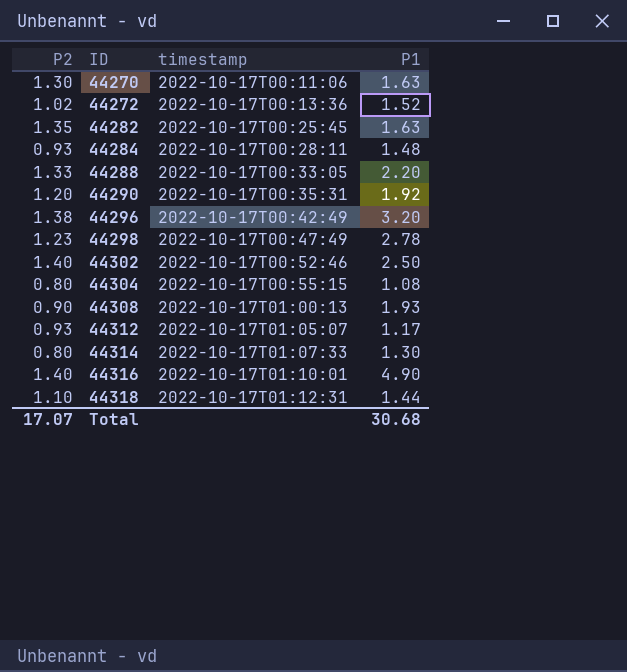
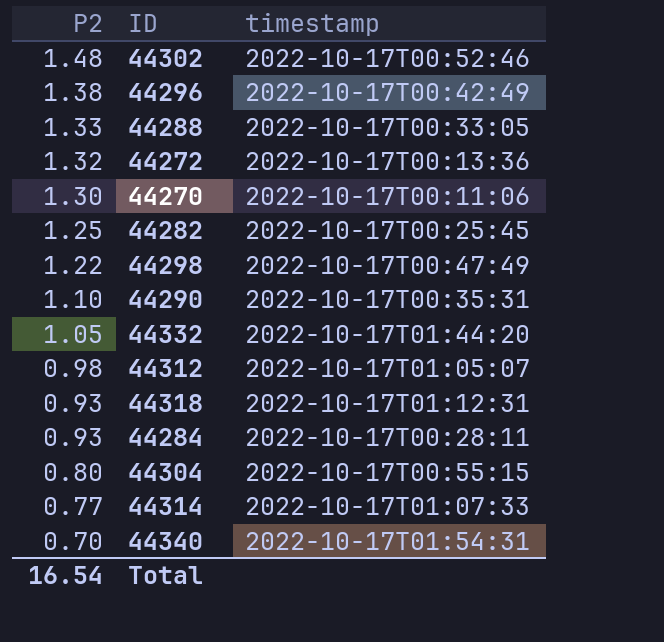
row order: ID ascending -> P2 descending
column P1 | position: 4 -> none
row 44308: 0.90 | 2022-10-17T01:00:13 | 1.93 -> none
row 44316: 1.40 | 2022-10-17T01:10:01 | 4.90 -> none
44302 | P2: 1.40 -> 1.48
44272 | P2: 1.02 -> 1.32
44282 | P2: 1.35 -> 1.25
44298 | P2: 1.23 -> 1.22
44290 | P2: 1.20 -> 1.10
row 44332: none -> 1.05 | 2022-10-17T01:44:20
44312 | P2: 0.93 -> 0.98
44318 | P2: 1.10 -> 0.93
44314 | P2: 0.80 -> 0.77
row 44340: none -> 0.70 | 2022-10-17T01:54:31
Total | P2: 17.07 -> 16.54

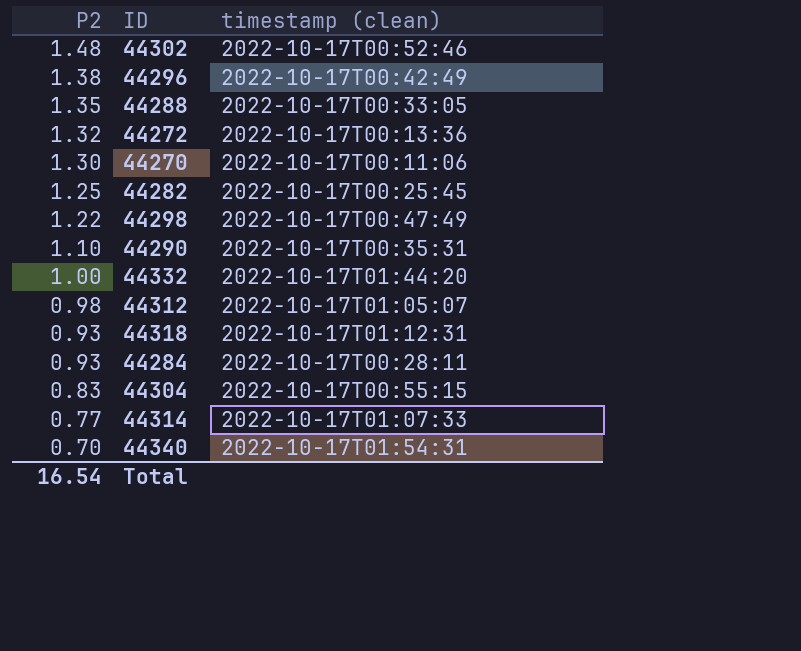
column name: timestamp -> timestamp (clean)
44288 | P2: 1.33 -> 1.35
44332 | P2: 1.05 -> 1.00
44304 | P2: 0.80 -> 0.83

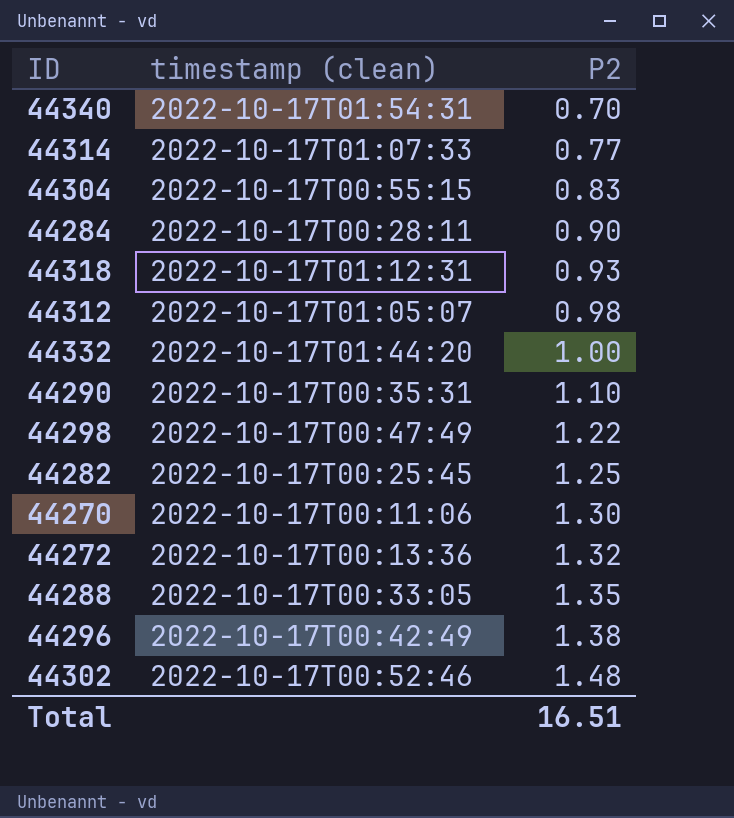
row order: P2 descending -> P2 ascending
column P2 | position: 1 -> 3
44284 | P2: 0.93 -> 0.90
Total | P2: 16.54 -> 16.51

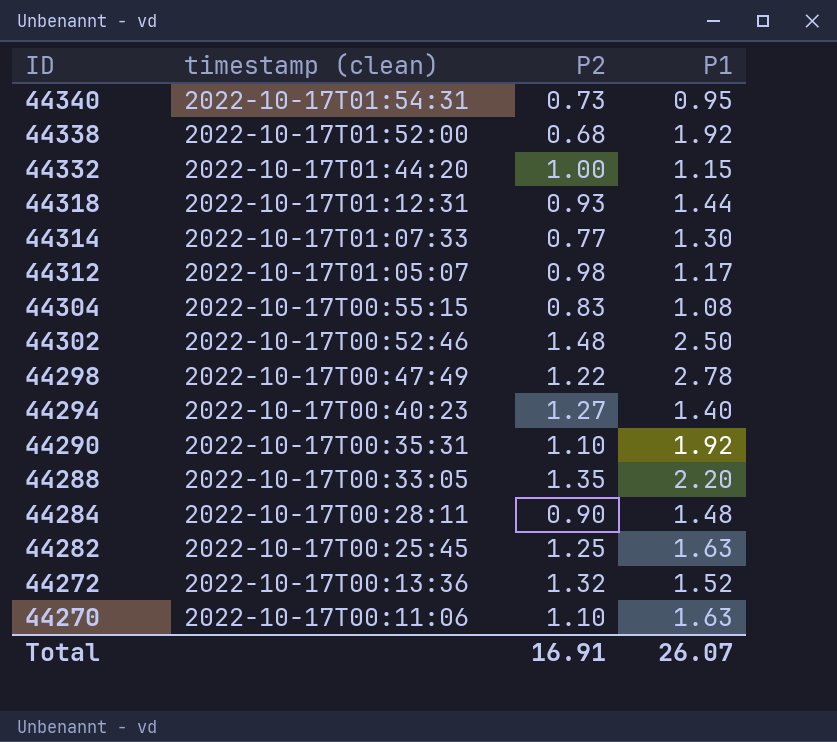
row order: P2 ascending -> ID descending
column P1 | position: none -> 4
row 44296: 2022-10-17T00:42:49 | 1.38 -> none
44340 | P2: 0.70 -> 0.73
row 44338: none -> 2022-10-17T01:52:00 | 0.68 | 1.92
row 44294: none -> 2022-10-17T00:40:23 | 1.27 | 1.40
44270 | P2: 1.30 -> 1.10
Total | P2: 16.51 -> 16.91

